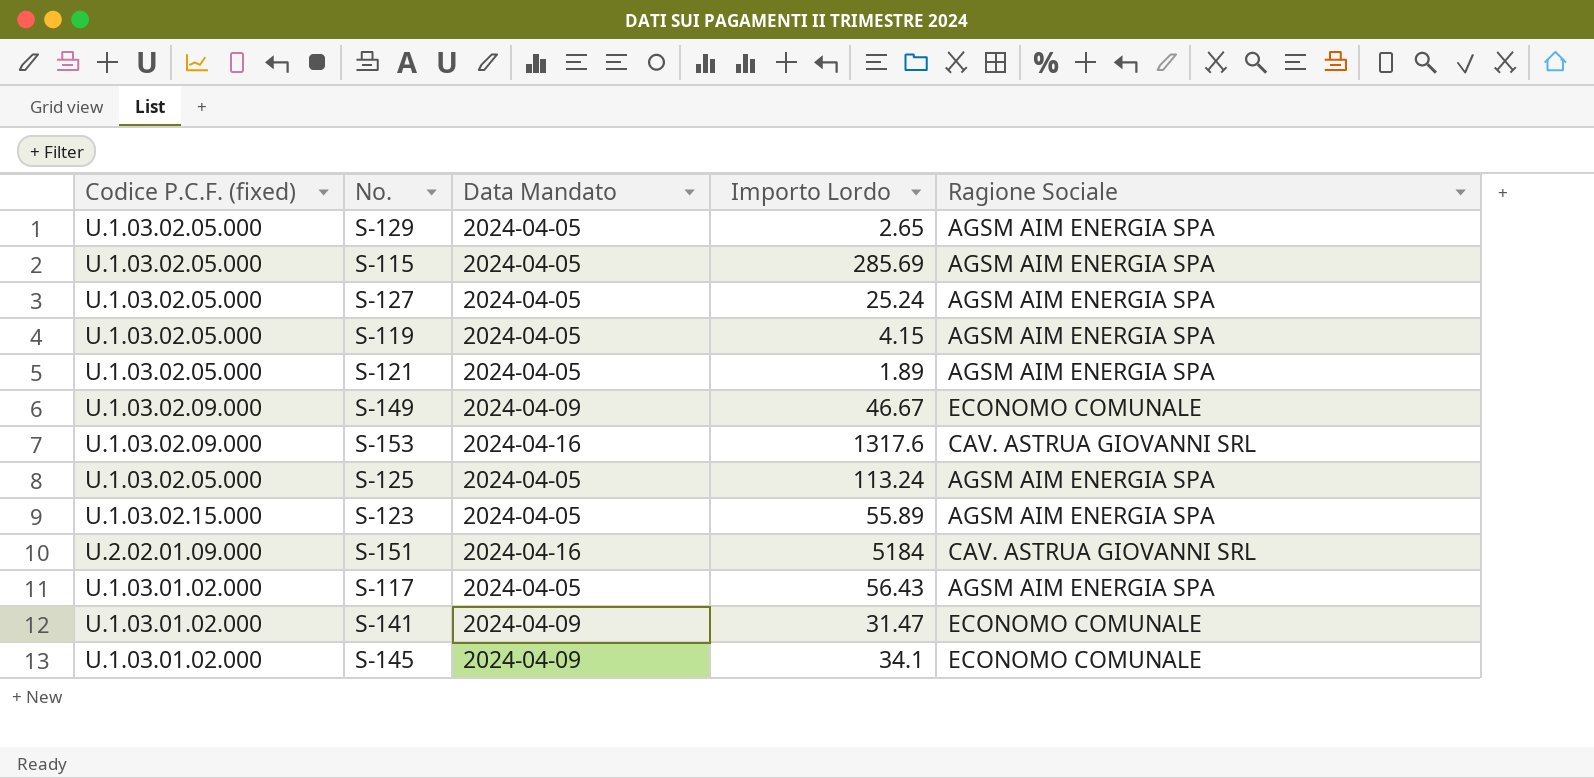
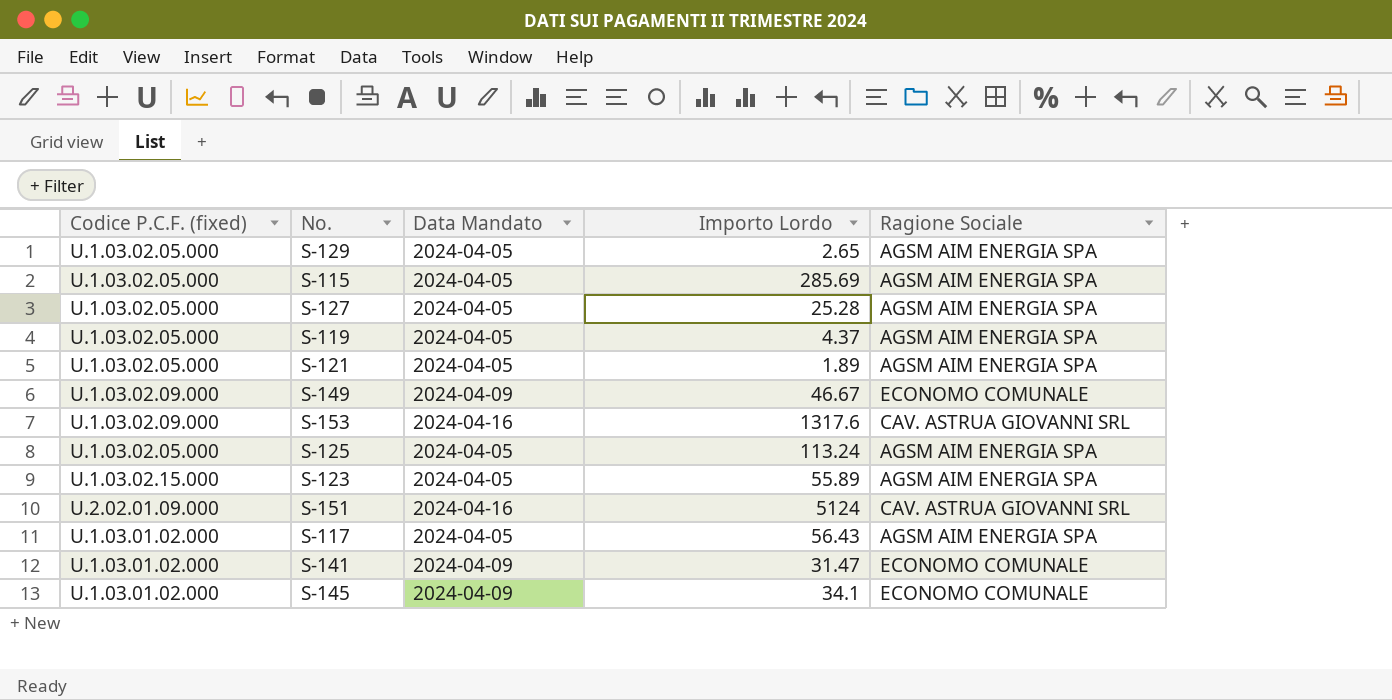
S-127 | Importo Lordo: 25.24 -> 25.28
S-119 | Importo Lordo: 4.15 -> 4.37
S-151 | Importo Lordo: 5184 -> 5124

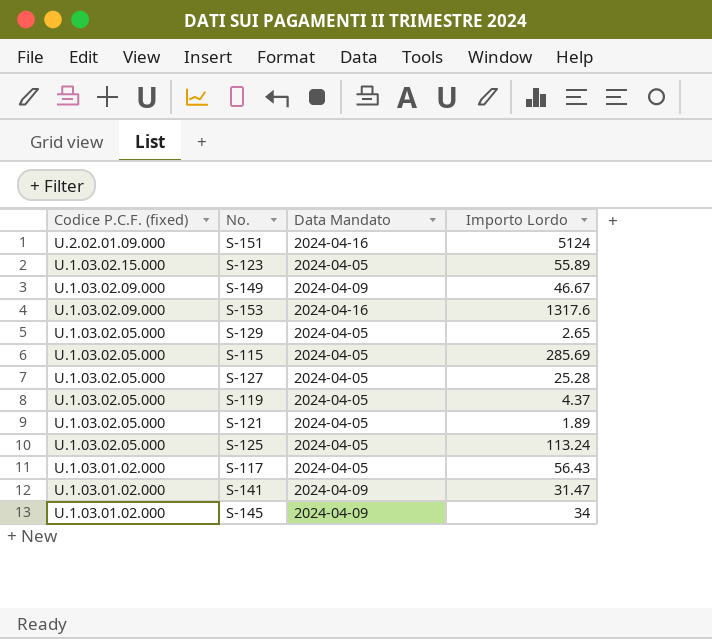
row order: none -> Codice P.C.F. (fixed) descending
column Ragione Sociale | position: 5 -> none
S-145 | Importo Lordo: 34.1 -> 34

